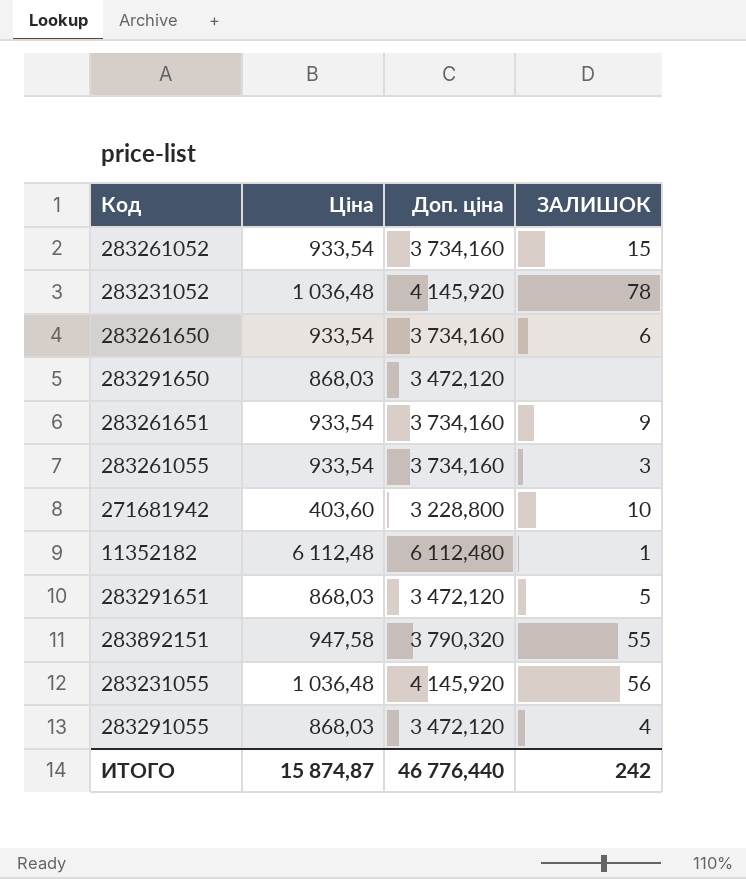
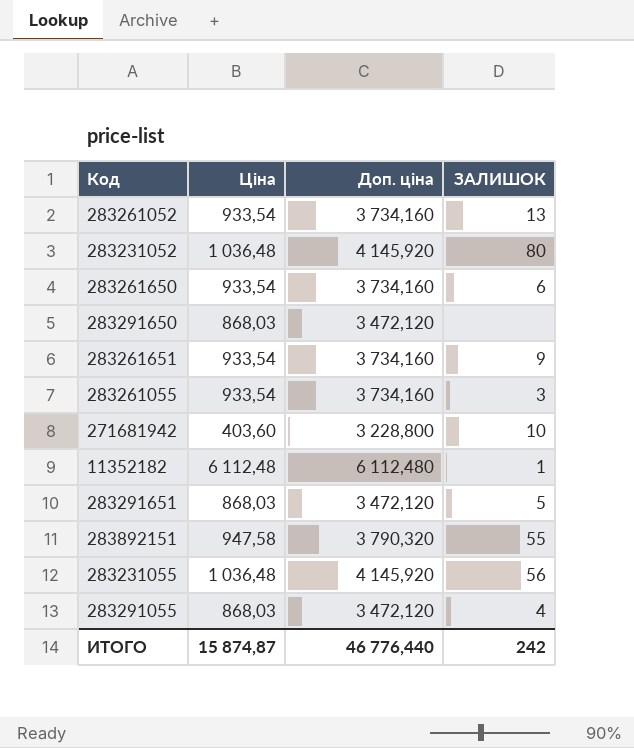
283261052 | ЗАЛИШОК: 15 -> 13
283231052 | ЗАЛИШОК: 78 -> 80

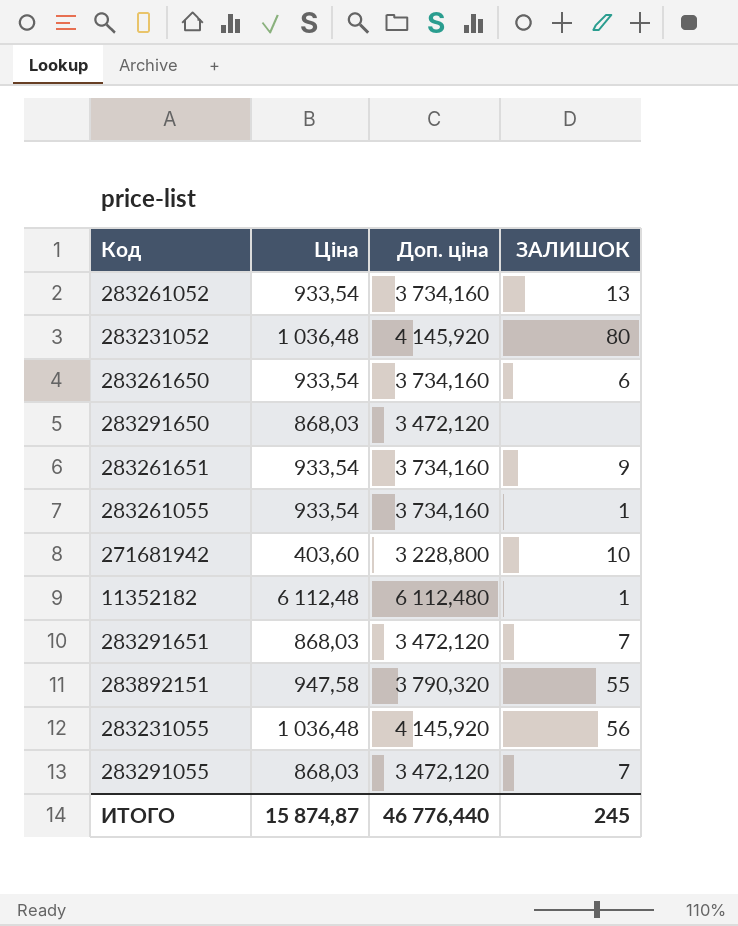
283261055 | ЗАЛИШОК: 3 -> 1
283291651 | ЗАЛИШОК: 5 -> 7
283291055 | ЗАЛИШОК: 4 -> 7
ИТОГО | ЗАЛИШОК: 242 -> 245

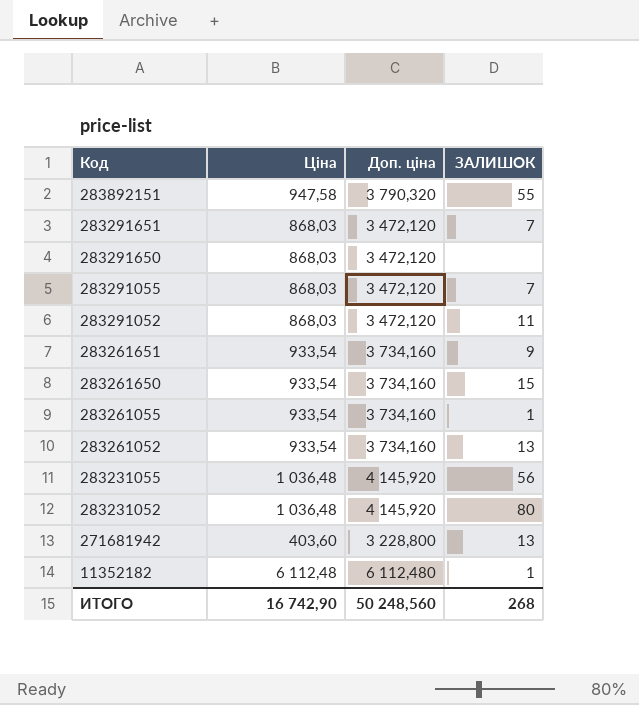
row order: none -> Код descending
row 283291052: none -> 868,03 | 3 472,120 | 11
283261650 | ЗАЛИШОК: 6 -> 15
271681942 | ЗАЛИШОК: 10 -> 13
ИТОГО | Ціна: 15 874,87 -> 16 742,90
ИТОГО | Доп. ціна: 46 776,440 -> 50 248,560
ИТОГО | ЗАЛИШОК: 245 -> 268

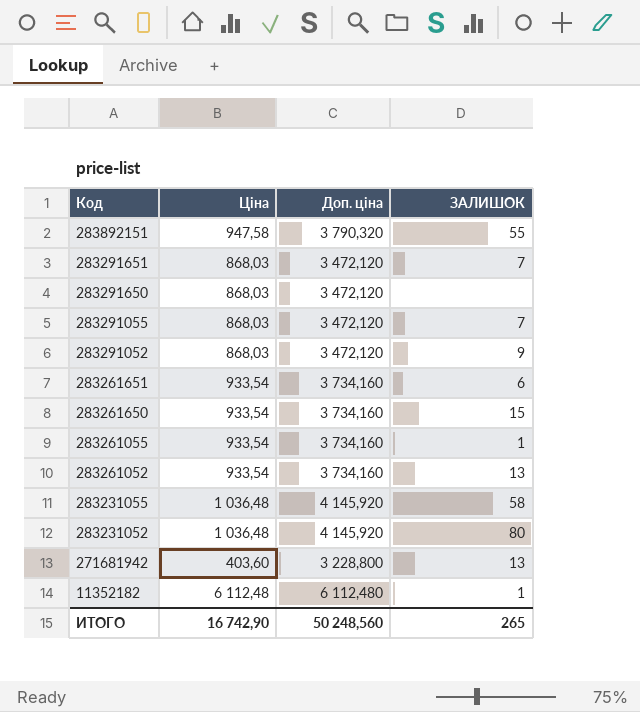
283291052 | ЗАЛИШОК: 11 -> 9
283261651 | ЗАЛИШОК: 9 -> 6
283231055 | ЗАЛИШОК: 56 -> 58
ИТОГО | ЗАЛИШОК: 268 -> 265

